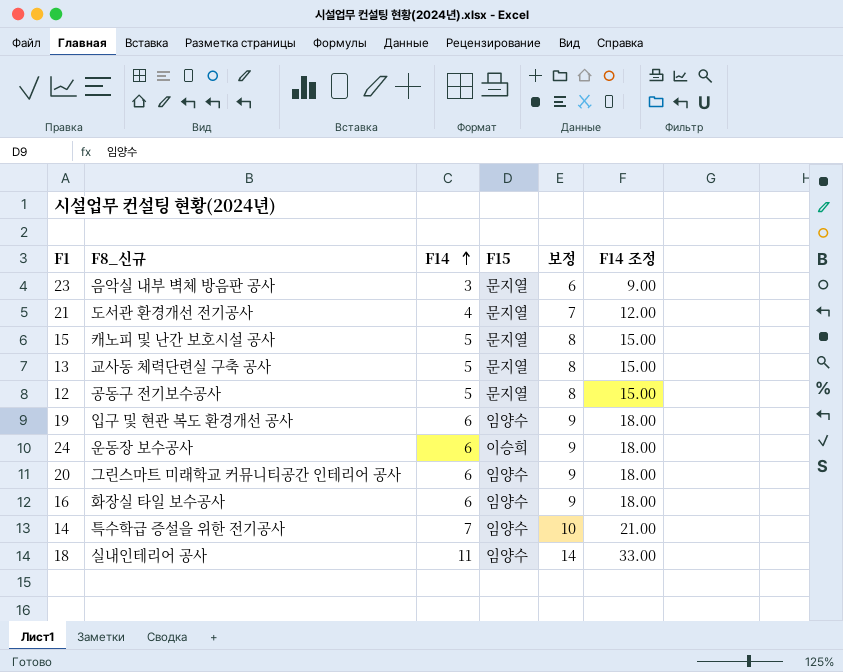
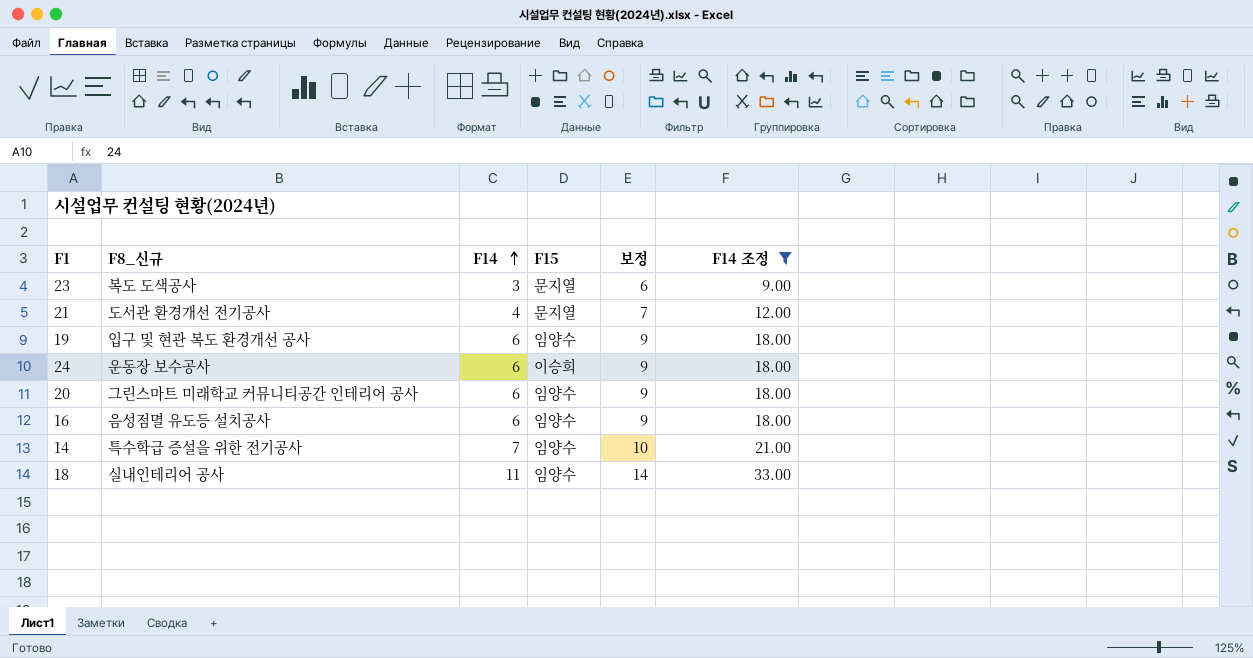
filter: none -> F14 조정 != 15.00
23 | F8_신규: 음악실 내부 벽체 방음판 공사 -> 복도 도색공사
16 | F8_신규: 화장실 타일 보수공사 -> 음성점멸 유도등 설치공사

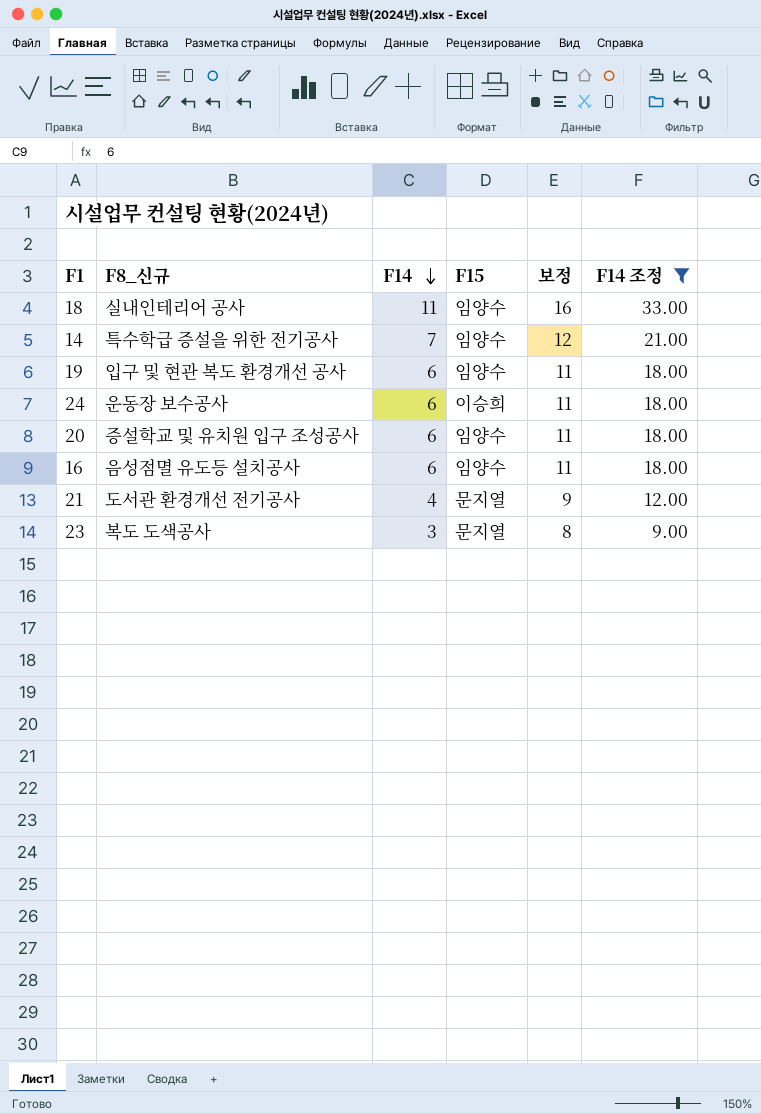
row order: F14 ascending -> F14 descending
column 보정 | formula: [F14] + 3 -> [F14] + 5
20 | F8_신규: 그린스마트 미래학교 커뮤니티공간 인테리어 공사 -> 증설학교 및 유치원 입구 조성공사

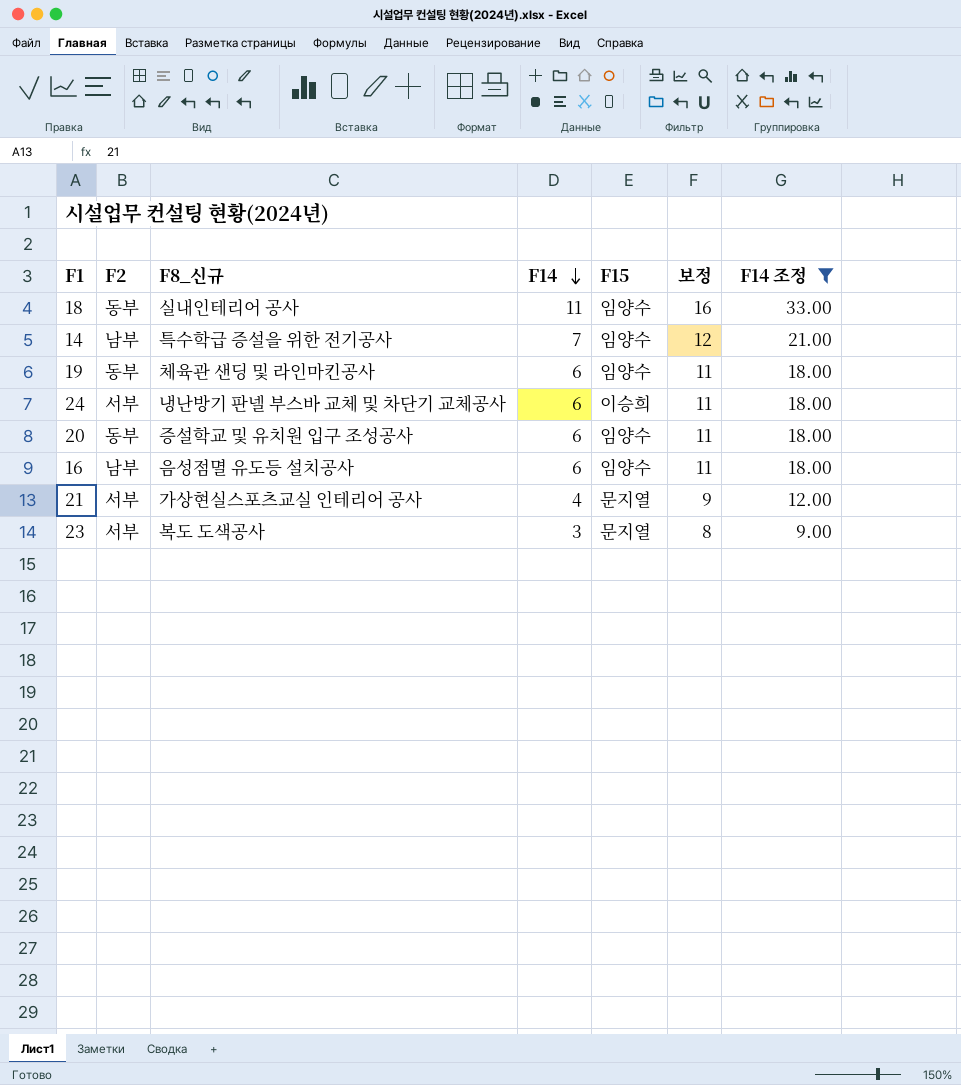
column F2 | position: none -> 2
19 | F8_신규: 입구 및 현관 복도 환경개선 공사 -> 체육관 샌딩 및 라인마킨공사
24 | F8_신규: 운동장 보수공사 -> 냉난방기 판넬 부스바 교체 및 차단기 교체공사
21 | F8_신규: 도서관 환경개선 전기공사 -> 가상현실스포츠교실 인테리어 공사

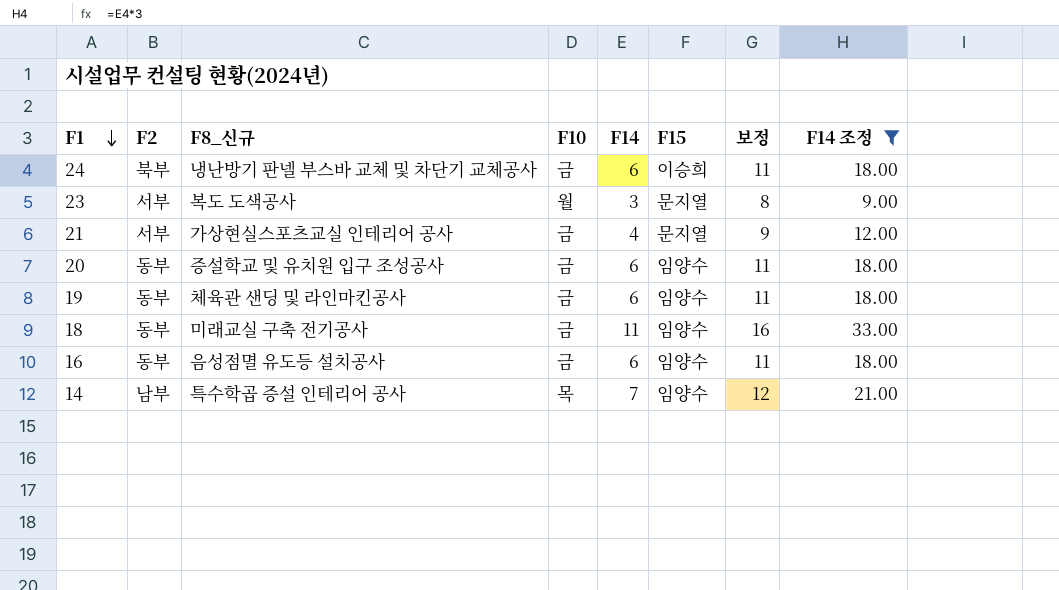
row order: F14 descending -> F1 descending
column F10 | position: none -> 4
24 | F2: 서부 -> 북부
18 | F8_신규: 실내인테리어 공사 -> 미래교실 구축 전기공사
16 | F2: 남부 -> 동부
14 | F8_신규: 특수학급 증설을 위한 전기공사 -> 특수학곱 증설 인테리어 공사

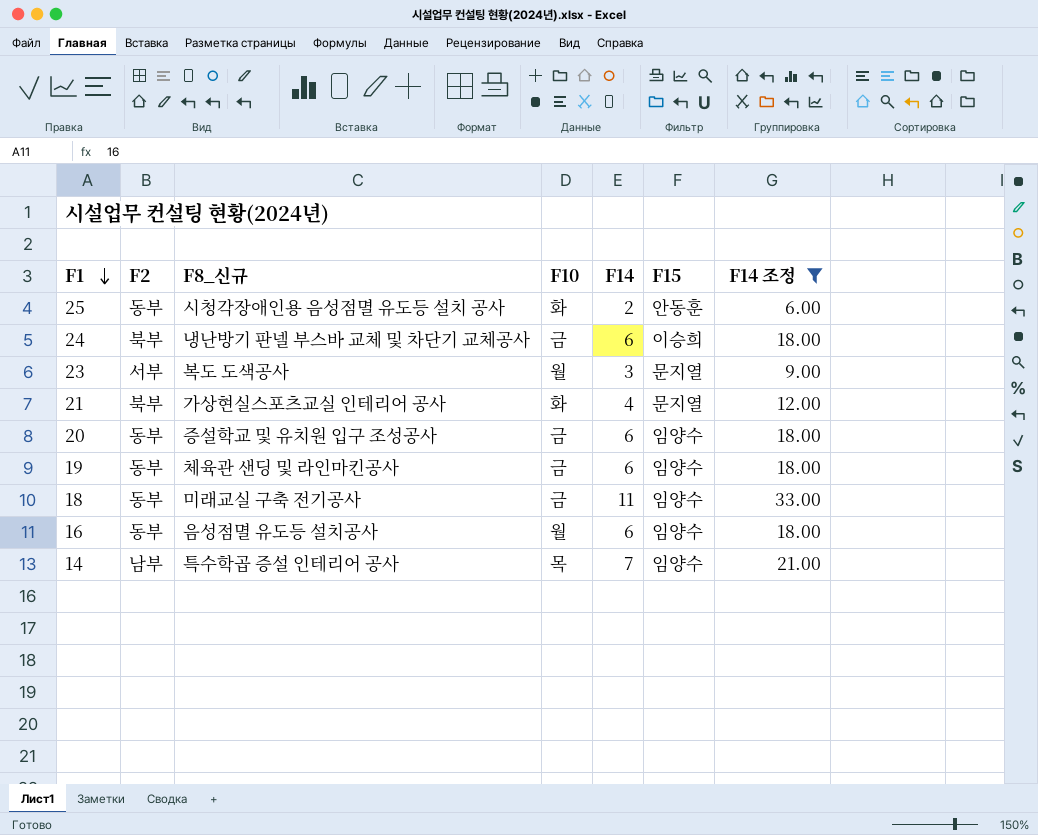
column 보정 | formula: [F14] + 5 -> none
row 25: none -> 동부 | 시청각장애인용 음성점멸 유도등 설치 공사 | 화 | 2 | 안동훈 | 6.00
21 | F2: 서부 -> 북부
21 | F10: 금 -> 화
16 | F10: 금 -> 월

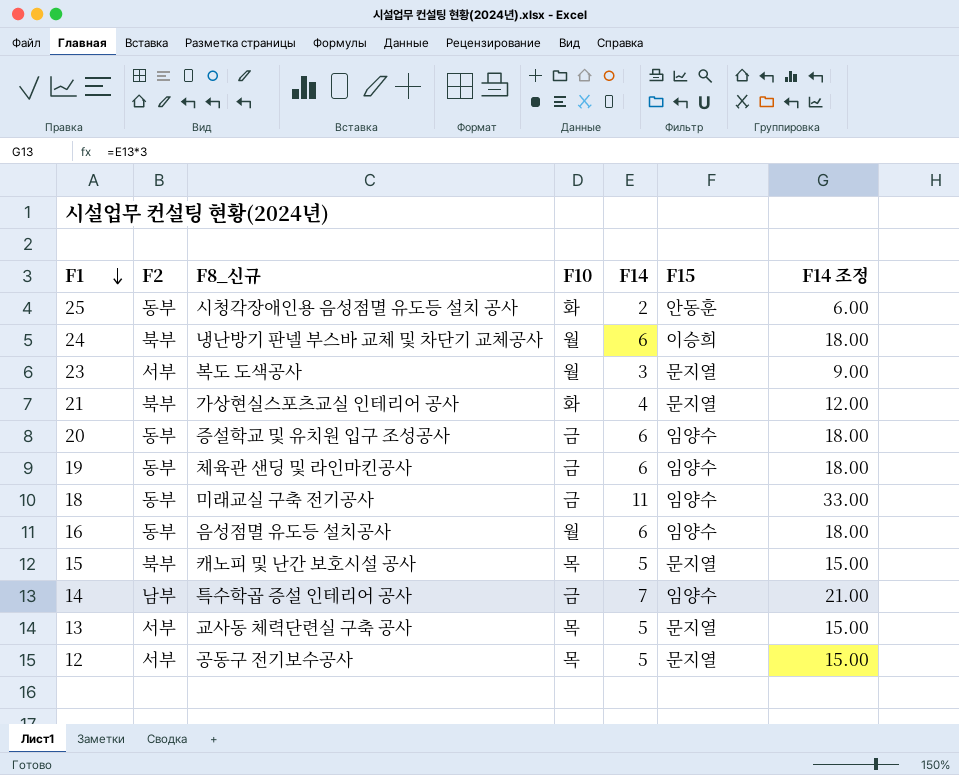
filter: F14 조정 != 15.00 -> none
24 | F10: 금 -> 월
14 | F10: 목 -> 금

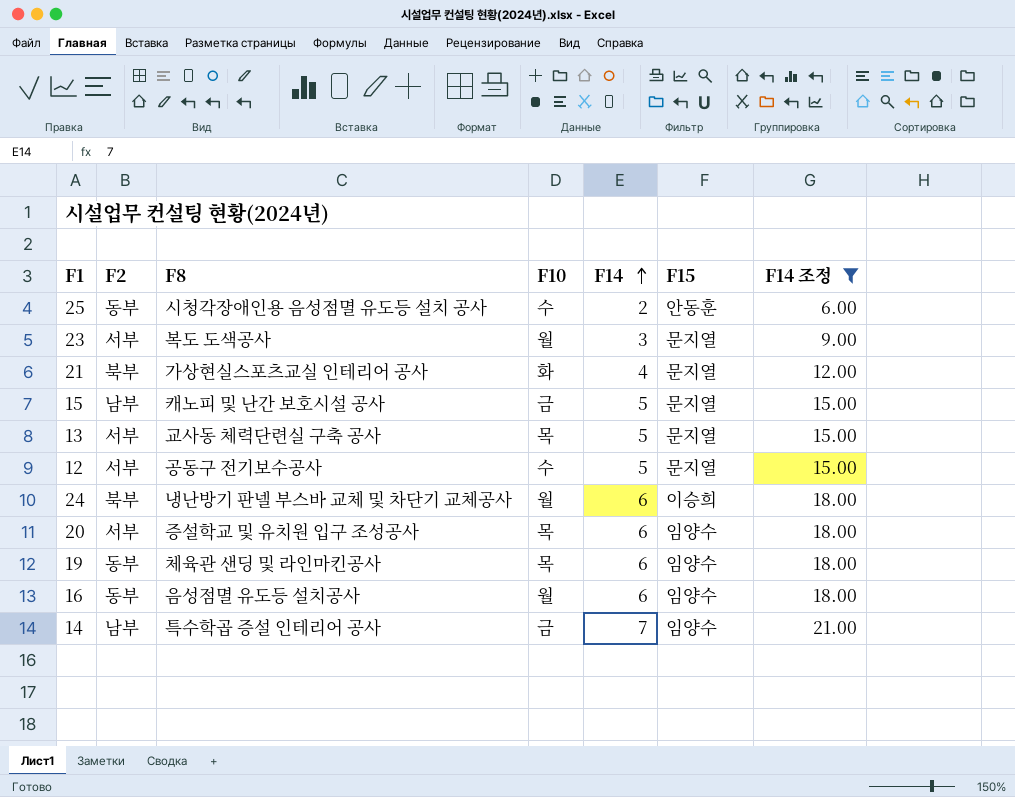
filter: none -> F14 조정 != 33.00
row order: F1 descending -> F14 ascending
column name: F8_신규 -> F8
25 | F10: 화 -> 수
15 | F2: 북부 -> 남부
15 | F10: 목 -> 금
12 | F10: 목 -> 수
20 | F2: 동부 -> 서부
20 | F10: 금 -> 목
19 | F10: 금 -> 목

